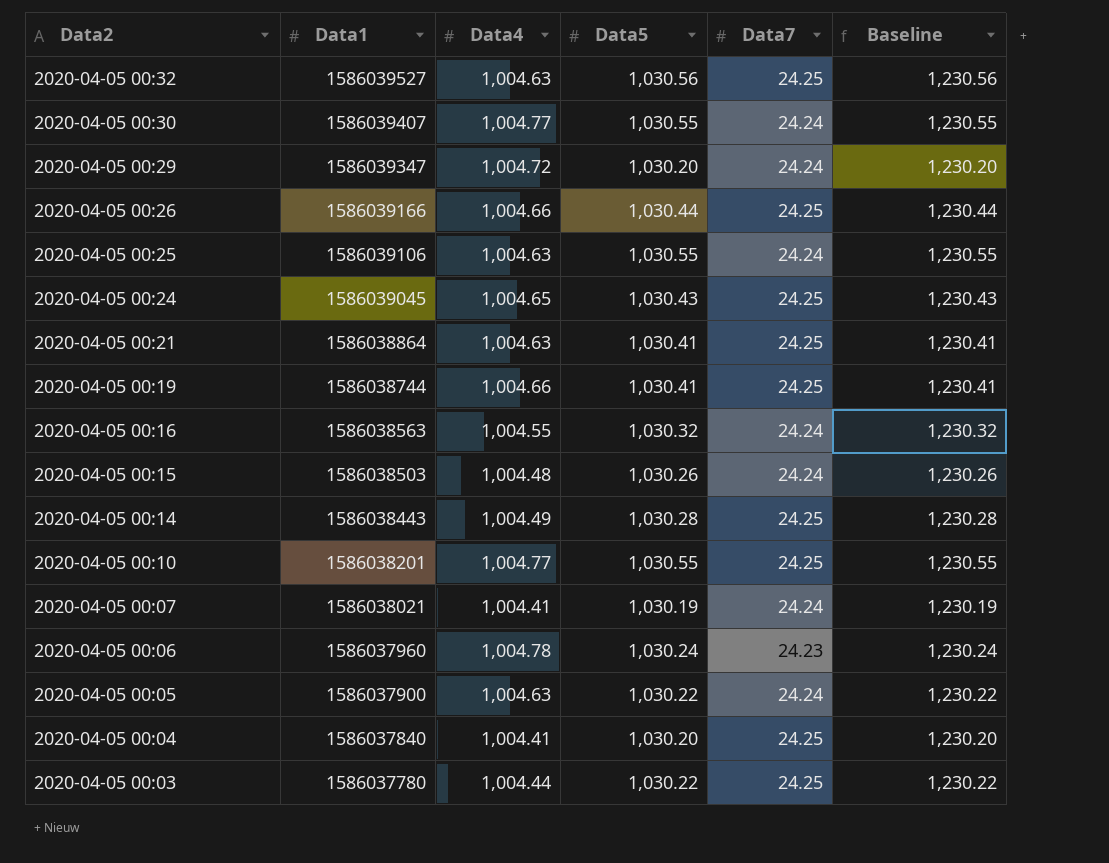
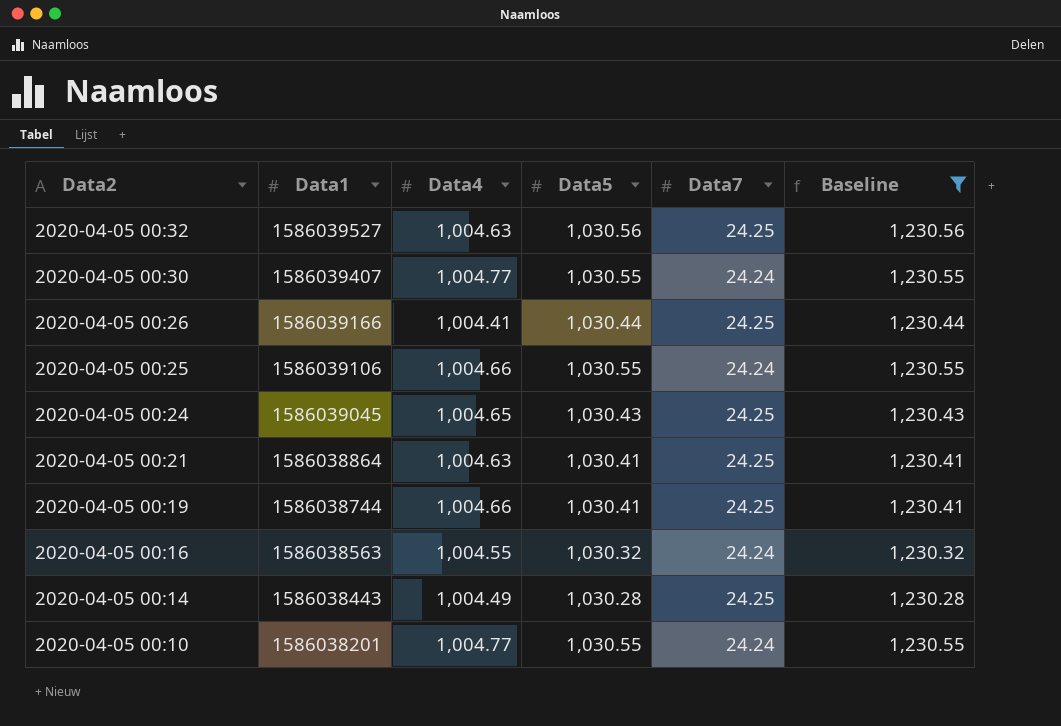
filter: none -> Baseline >= 1,230.28
2020-04-05 00:26 | Data4: 1,004.66 -> 1,004.41
2020-04-05 00:25 | Data4: 1,004.63 -> 1,004.66
2020-04-05 00:10 | Data7: 24.25 -> 24.24

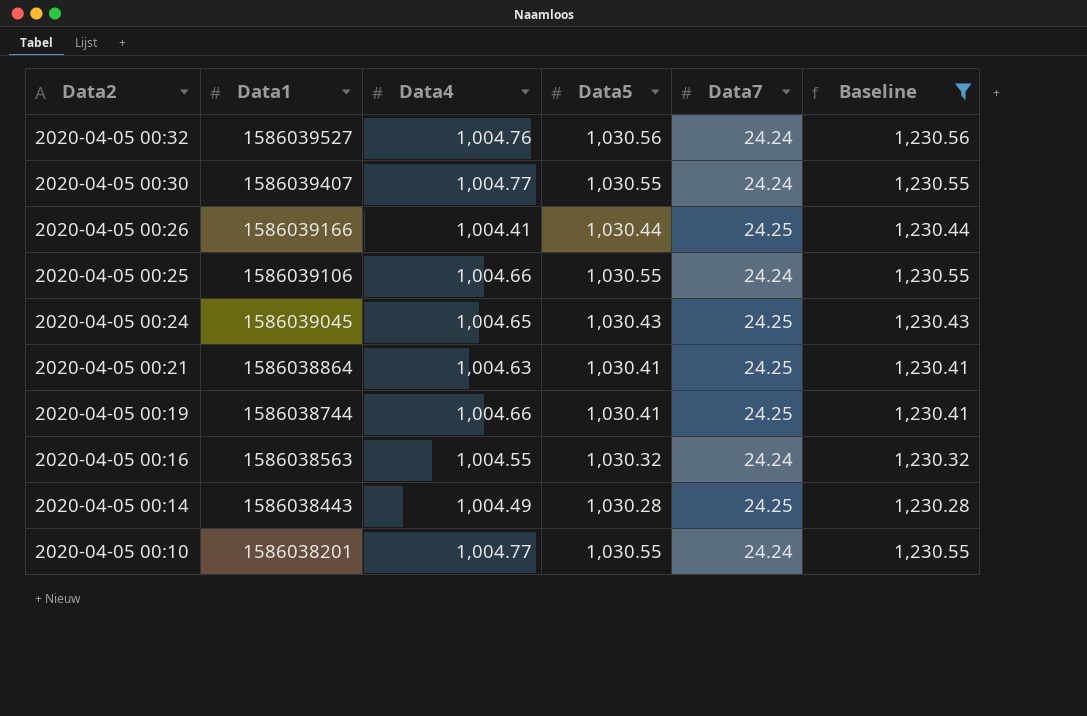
2020-04-05 00:32 | Data4: 1,004.63 -> 1,004.76
2020-04-05 00:32 | Data7: 24.25 -> 24.24

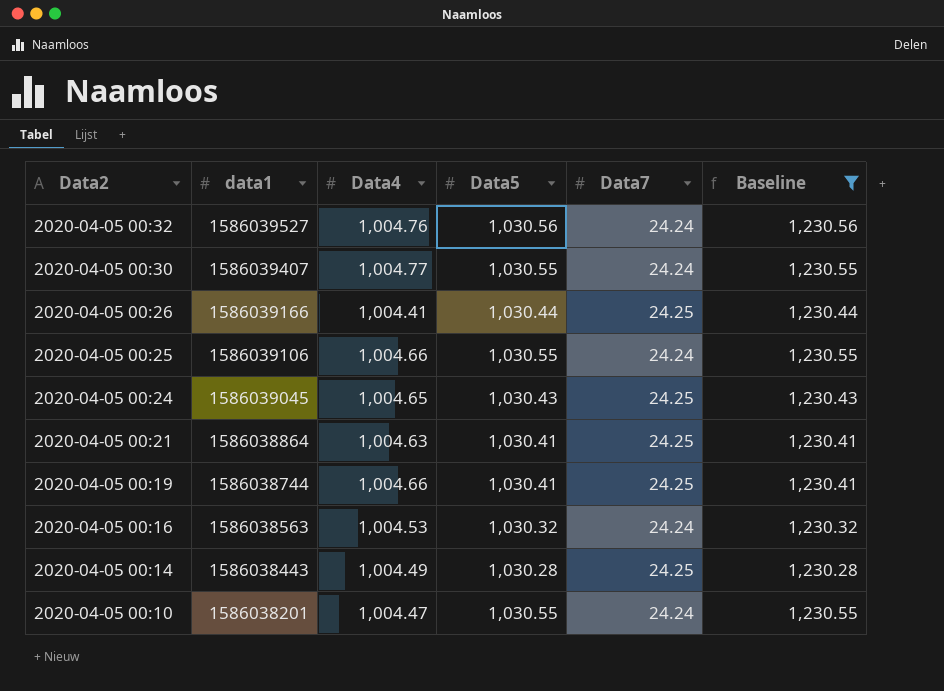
column name: Data1 -> data1
2020-04-05 00:16 | Data4: 1,004.55 -> 1,004.53
2020-04-05 00:10 | Data4: 1,004.77 -> 1,004.47

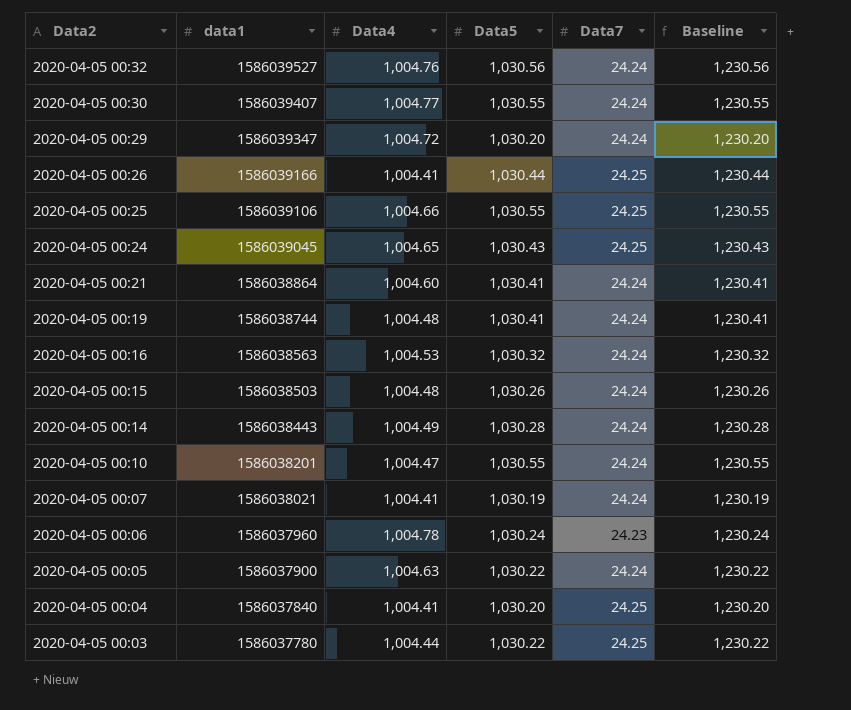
filter: Baseline >= 1,230.28 -> none
2020-04-05 00:25 | Data7: 24.24 -> 24.25
2020-04-05 00:21 | Data4: 1,004.63 -> 1,004.60
2020-04-05 00:21 | Data7: 24.25 -> 24.24
2020-04-05 00:19 | Data4: 1,004.66 -> 1,004.48
2020-04-05 00:19 | Data7: 24.25 -> 24.24
2020-04-05 00:14 | Data7: 24.25 -> 24.24

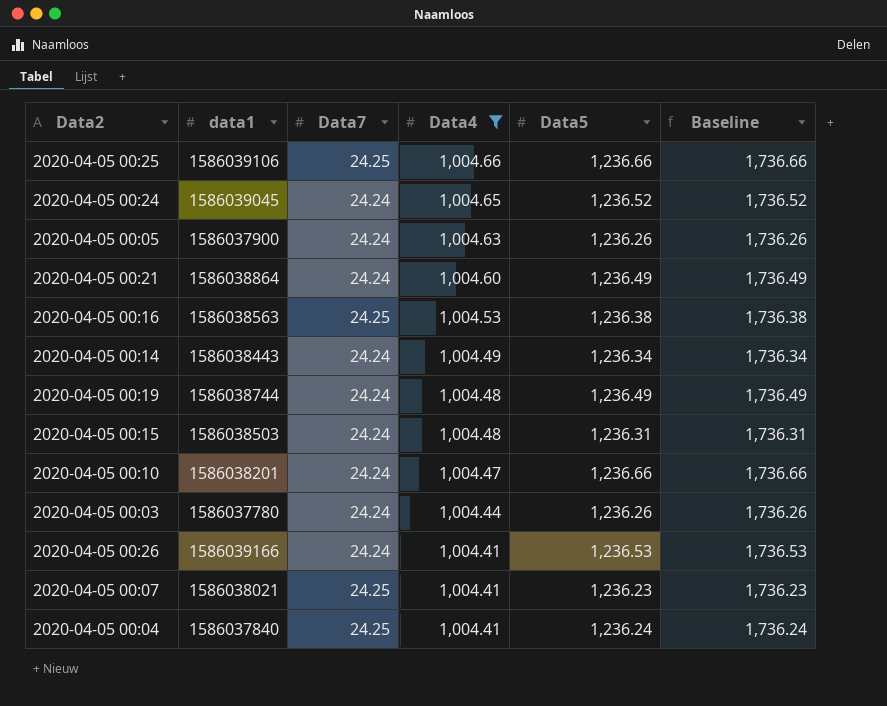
filter: none -> Data4 <= 1,004.66
row order: Data2 descending -> Data4 descending
column Data7 | position: 5 -> 3
column Baseline | formula: [Data5] + 200 -> [Data5] + 500
2020-04-05 00:25 | Data5: 1,030.55 -> 1,236.66
2020-04-05 00:24 | Data7: 24.25 -> 24.24
2020-04-05 00:24 | Data5: 1,030.43 -> 1,236.52
2020-04-05 00:05 | Data5: 1,030.22 -> 1,236.26
2020-04-05 00:21 | Data5: 1,030.41 -> 1,236.49
2020-04-05 00:16 | Data7: 24.24 -> 24.25
2020-04-05 00:16 | Data5: 1,030.32 -> 1,236.38
2020-04-05 00:14 | Data5: 1,030.28 -> 1,236.34
2020-04-05 00:19 | Data5: 1,030.41 -> 1,236.49
2020-04-05 00:15 | Data5: 1,030.26 -> 1,236.31
2020-04-05 00:10 | Data5: 1,030.55 -> 1,236.66
2020-04-05 00:03 | Data7: 24.25 -> 24.24
2020-04-05 00:03 | Data5: 1,030.22 -> 1,236.26
2020-04-05 00:26 | Data7: 24.25 -> 24.24
2020-04-05 00:26 | Data5: 1,030.44 -> 1,236.53
2020-04-05 00:07 | Data7: 24.24 -> 24.25
2020-04-05 00:07 | Data5: 1,030.19 -> 1,236.23
2020-04-05 00:04 | Data5: 1,030.20 -> 1,236.24

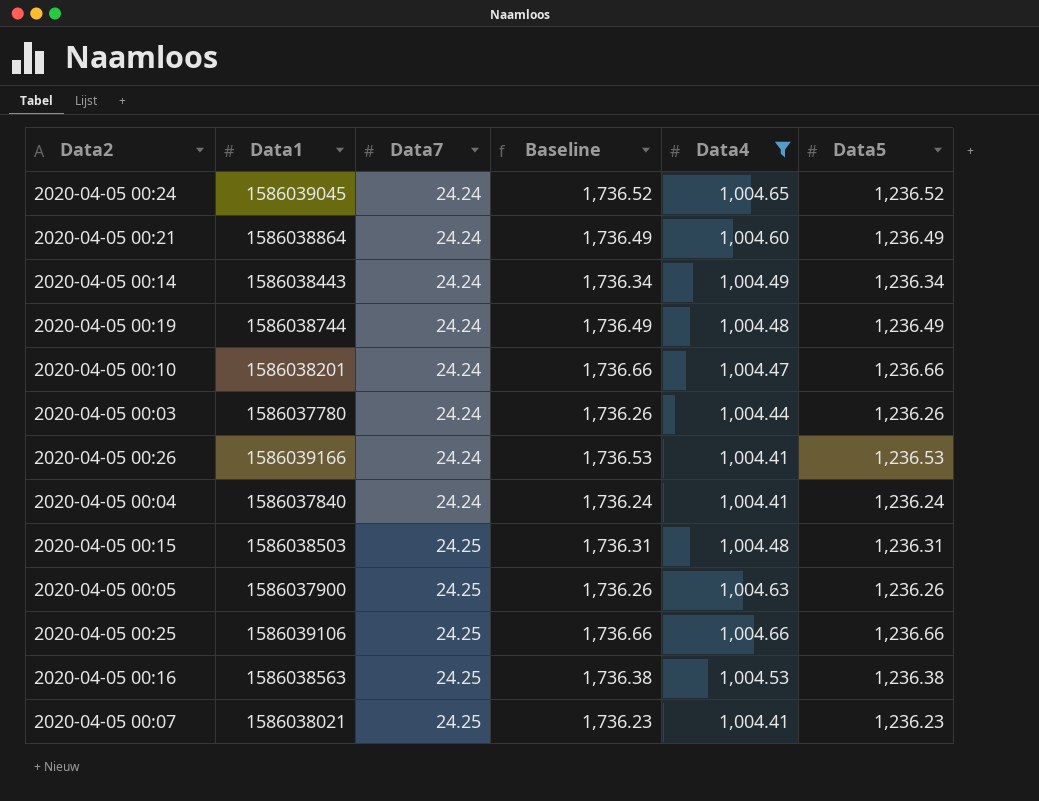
row order: Data4 descending -> Data7 ascending
column name: data1 -> Data1
column Baseline | position: 6 -> 4
2020-04-05 00:04 | Data7: 24.25 -> 24.24
2020-04-05 00:15 | Data7: 24.24 -> 24.25
2020-04-05 00:05 | Data7: 24.24 -> 24.25

